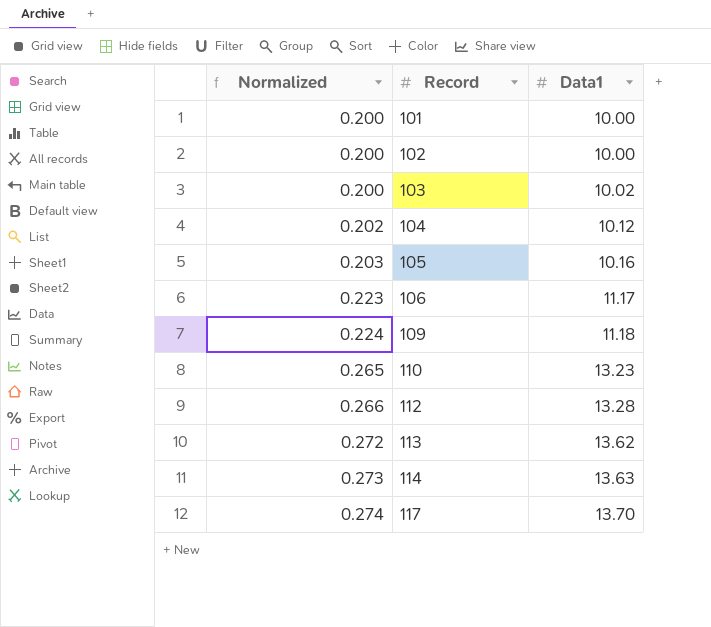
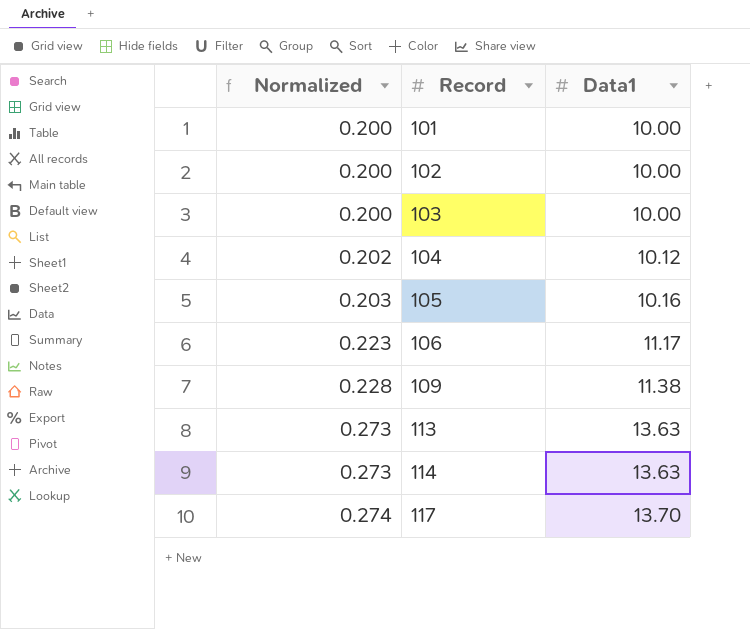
row 110: 0.265 | 13.23 -> none
row 112: 0.266 | 13.28 -> none
103 | Data1: 10.02 -> 10.00
109 | Normalized: 0.224 -> 0.228
109 | Data1: 11.18 -> 11.38
113 | Normalized: 0.272 -> 0.273
113 | Data1: 13.62 -> 13.63

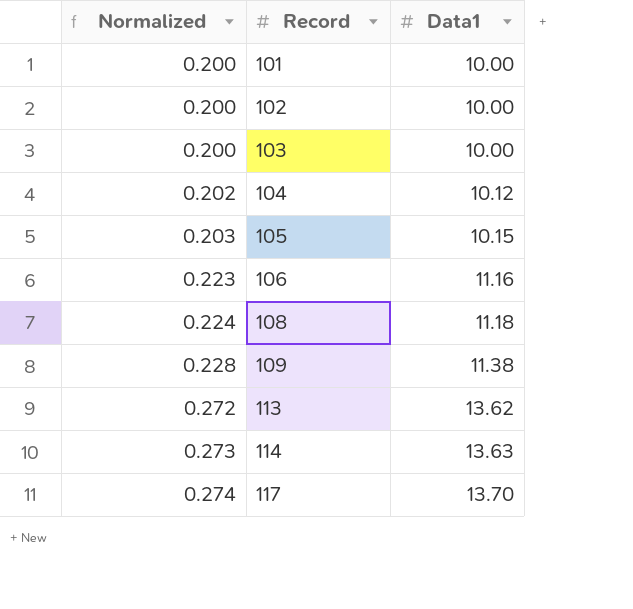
105 | Data1: 10.16 -> 10.15
106 | Data1: 11.17 -> 11.16
row 108: none -> 0.224 | 11.18
113 | Normalized: 0.273 -> 0.272
113 | Data1: 13.63 -> 13.62

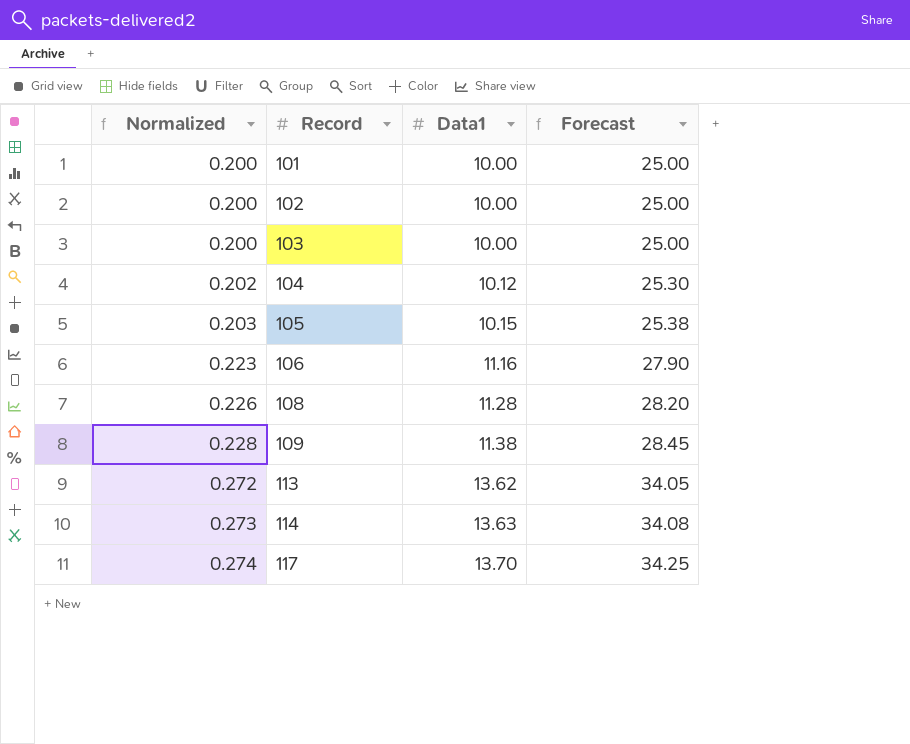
column Forecast | formula: none -> [Data1] * 2.5
108 | Normalized: 0.224 -> 0.226
108 | Data1: 11.18 -> 11.28

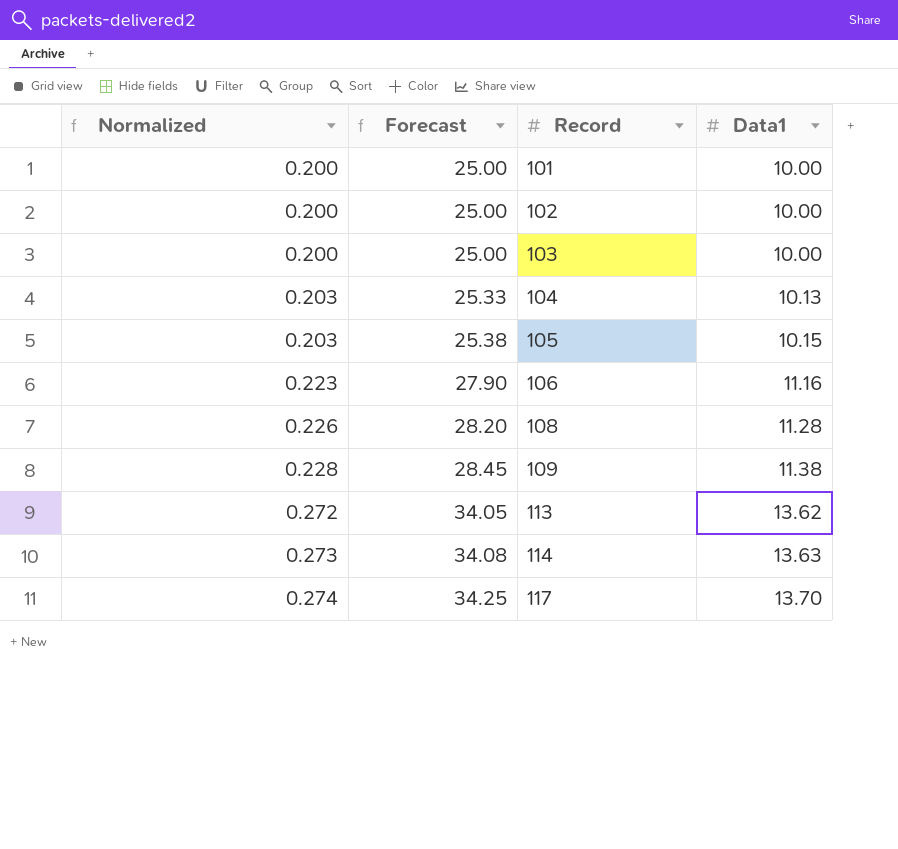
column Forecast | position: 4 -> 2
104 | Normalized: 0.202 -> 0.203
104 | Forecast: 25.30 -> 25.33
104 | Data1: 10.12 -> 10.13

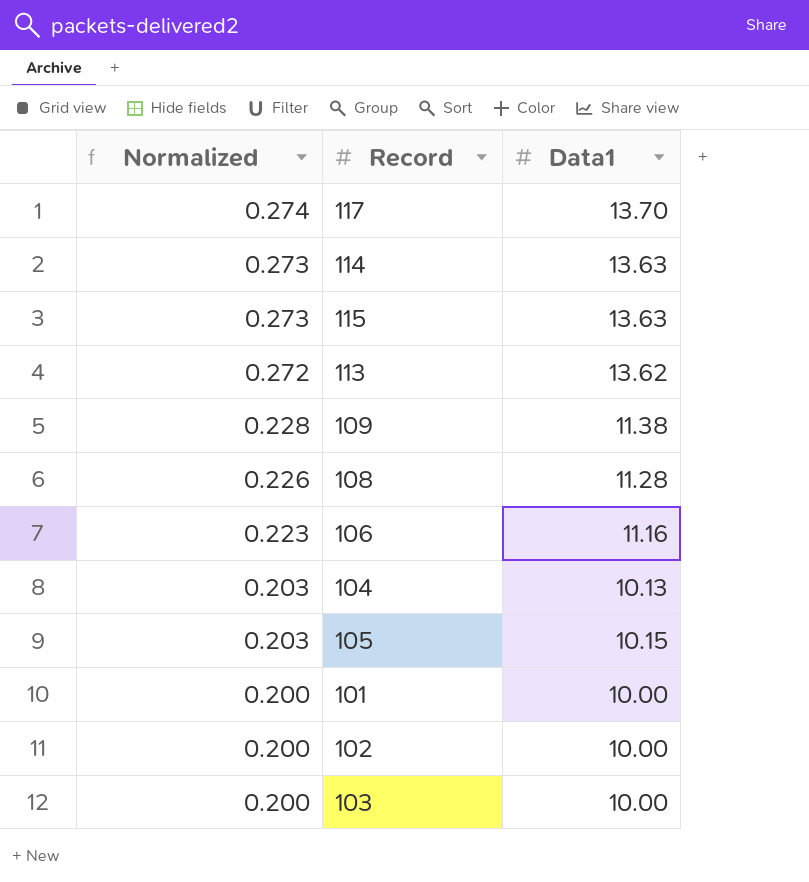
row order: Normalized ascending -> Normalized descending
column Forecast | formula: [Data1] * 2.5 -> none
row 115: none -> 0.273 | 13.63

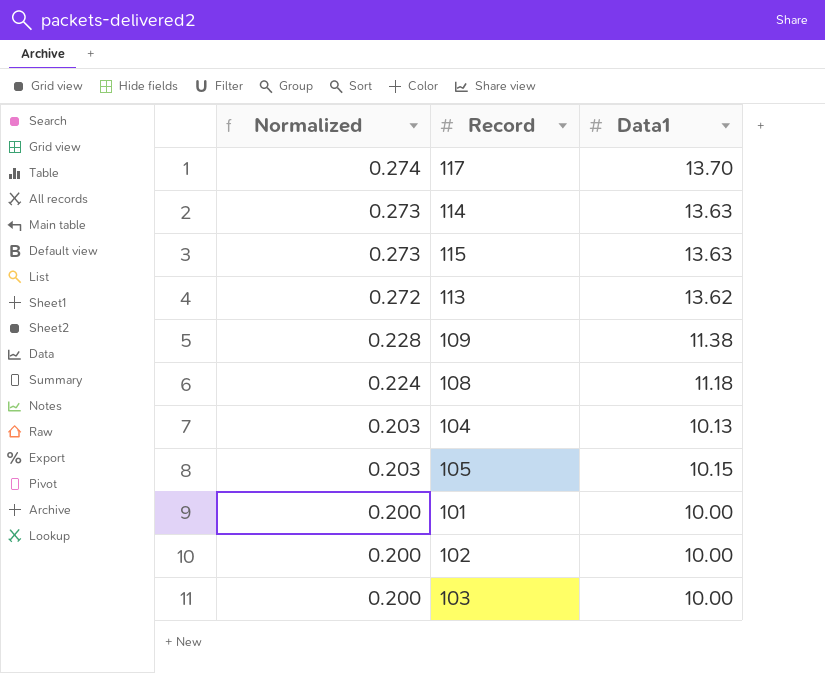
row 106: 0.223 | 11.16 -> none
108 | Normalized: 0.226 -> 0.224
108 | Data1: 11.28 -> 11.18

